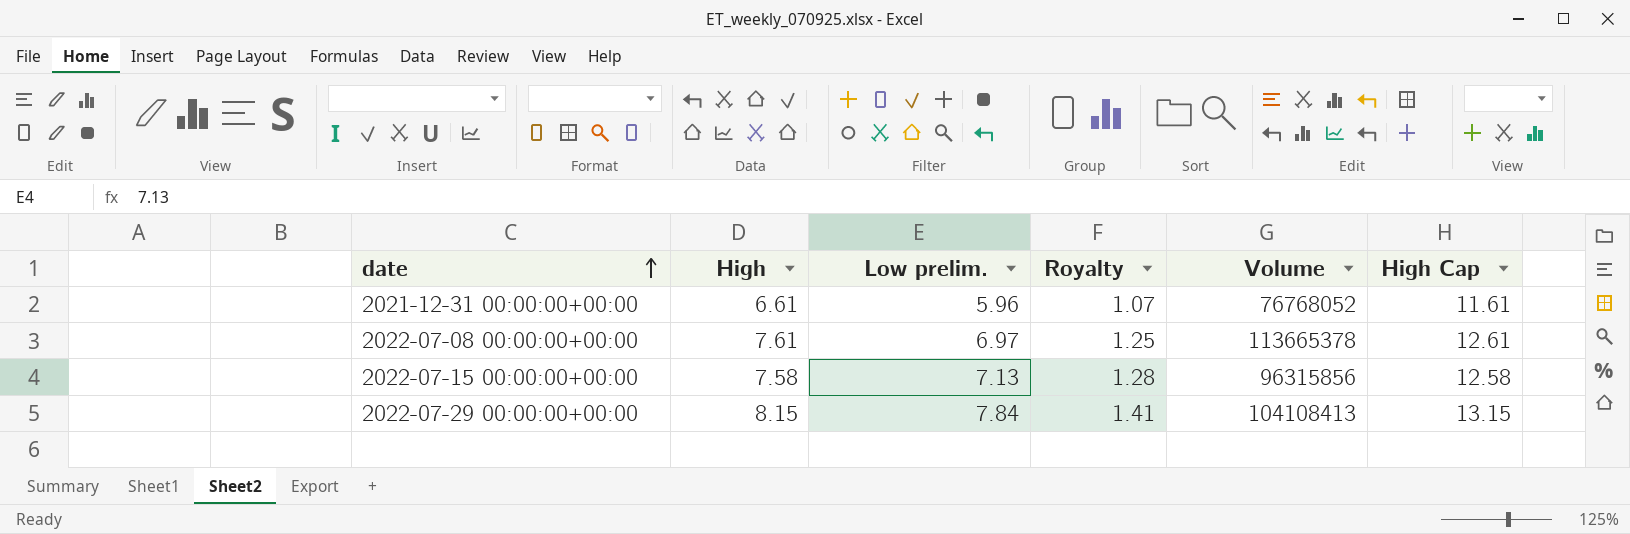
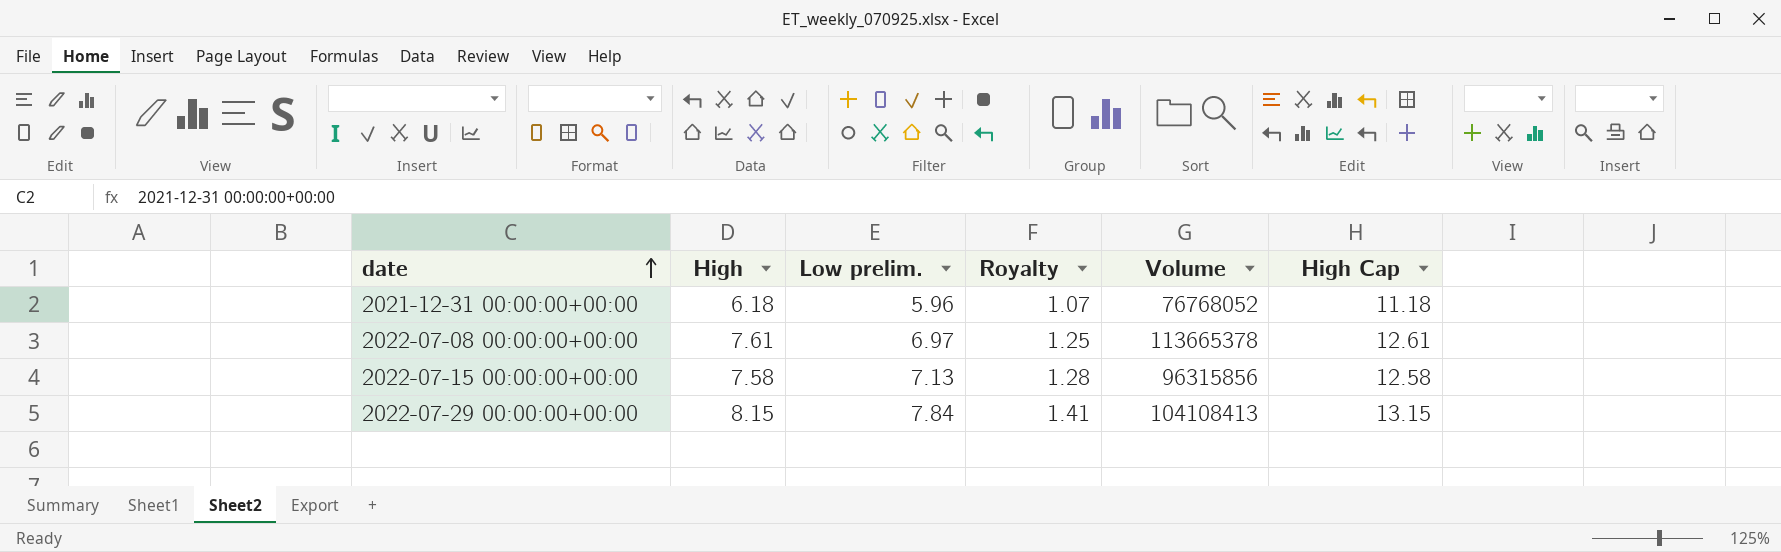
2021-12-31 00:00:00+00:00 | High: 6.61 -> 6.18
2021-12-31 00:00:00+00:00 | High Cap: 11.61 -> 11.18

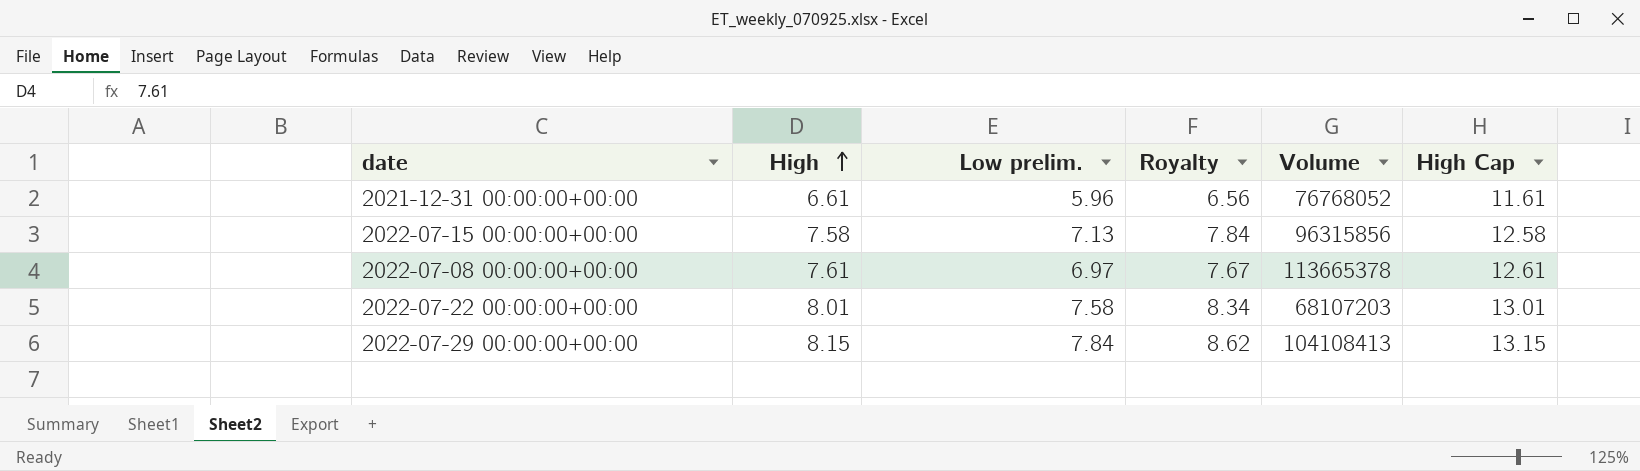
row order: date ascending -> High ascending
column Royalty | formula: [Low prelim.] * 0.18 -> [Low prelim.] * 1.1
2021-12-31 00:00:00+00:00 | High: 6.18 -> 6.61
2021-12-31 00:00:00+00:00 | High Cap: 11.18 -> 11.61
row 2022-07-22 00:00:00+00:00: none -> 8.01 | 7.58 | 8.34 | 68107203 | 13.01

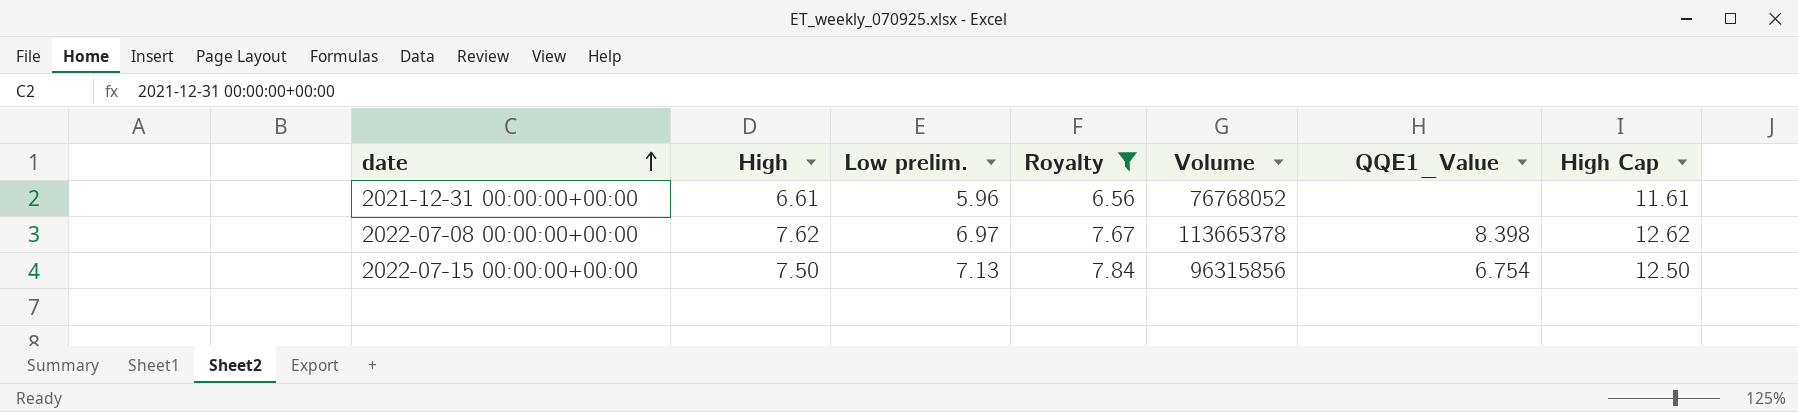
filter: none -> Royalty <= 7.84
row order: High ascending -> date ascending
column QQE1_Value | position: none -> 6
2022-07-08 00:00:00+00:00 | High: 7.61 -> 7.62
2022-07-08 00:00:00+00:00 | High Cap: 12.61 -> 12.62
2022-07-15 00:00:00+00:00 | High: 7.58 -> 7.50
2022-07-15 00:00:00+00:00 | High Cap: 12.58 -> 12.50

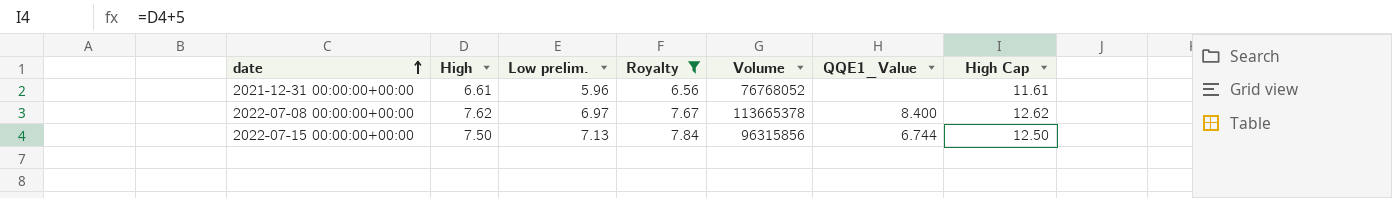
2022-07-08 00:00:00+00:00 | QQE1_Value: 8.398 -> 8.400
2022-07-15 00:00:00+00:00 | QQE1_Value: 6.754 -> 6.744

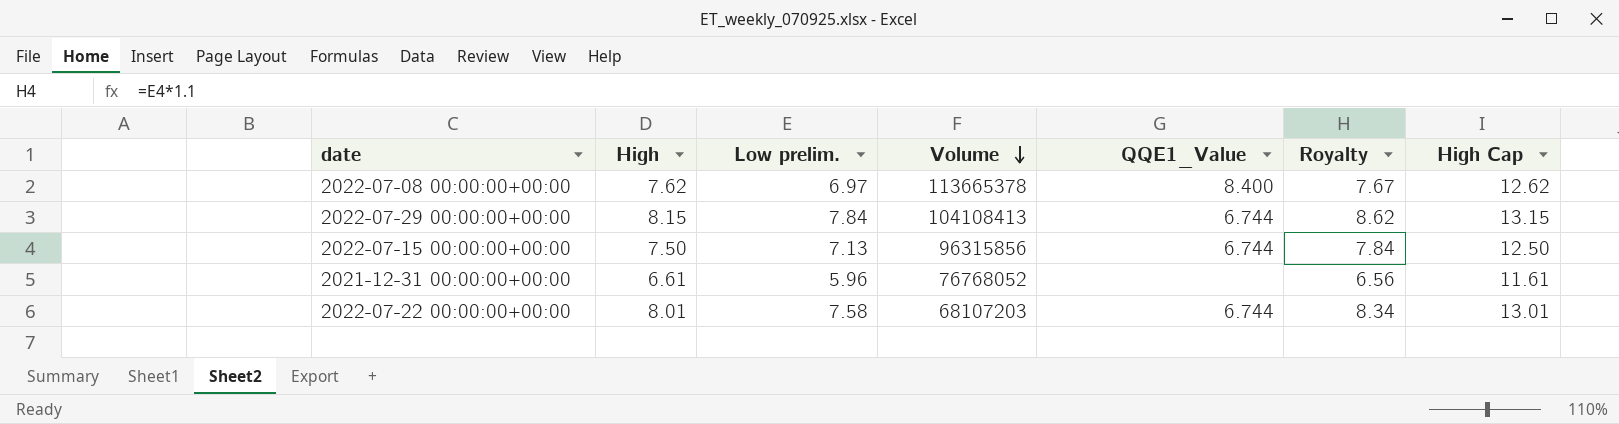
filter: Royalty <= 7.84 -> none
row order: date ascending -> Volume descending
column Royalty | position: 4 -> 6

